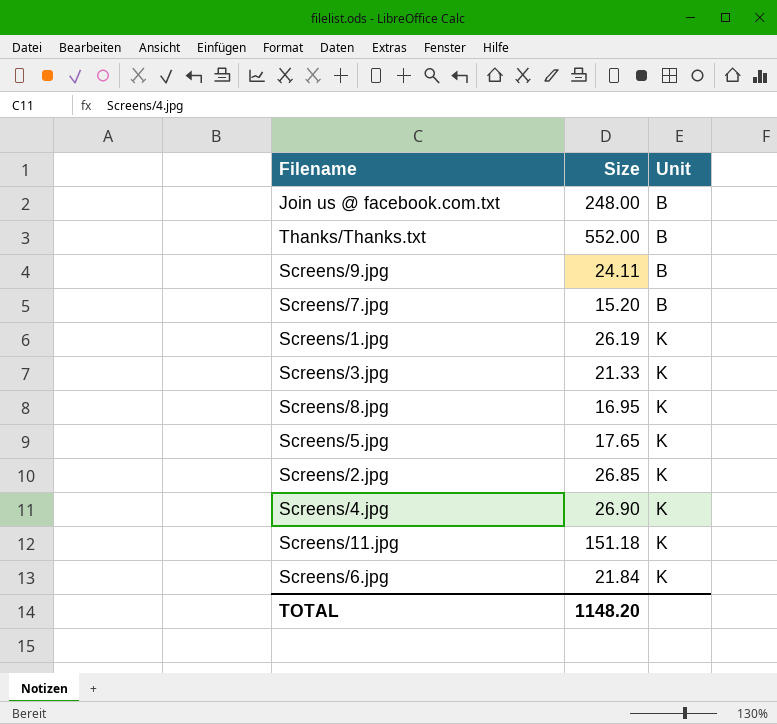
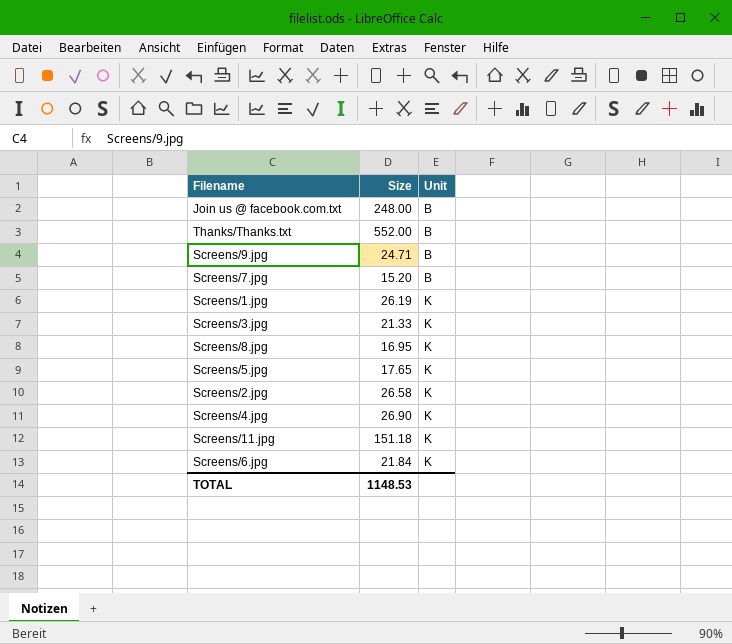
Screens/9.jpg | Size: 24.11 -> 24.71
Screens/2.jpg | Size: 26.85 -> 26.58
TOTAL | Size: 1148.20 -> 1148.53

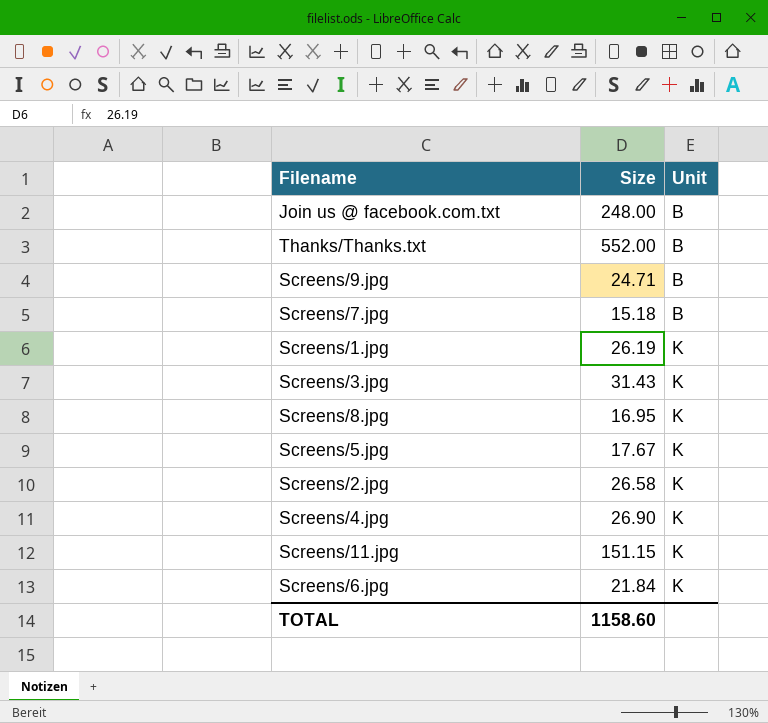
Screens/7.jpg | Size: 15.20 -> 15.18
Screens/3.jpg | Size: 21.33 -> 31.43
Screens/5.jpg | Size: 17.65 -> 17.67
Screens/11.jpg | Size: 151.18 -> 151.15
TOTAL | Size: 1148.53 -> 1158.60

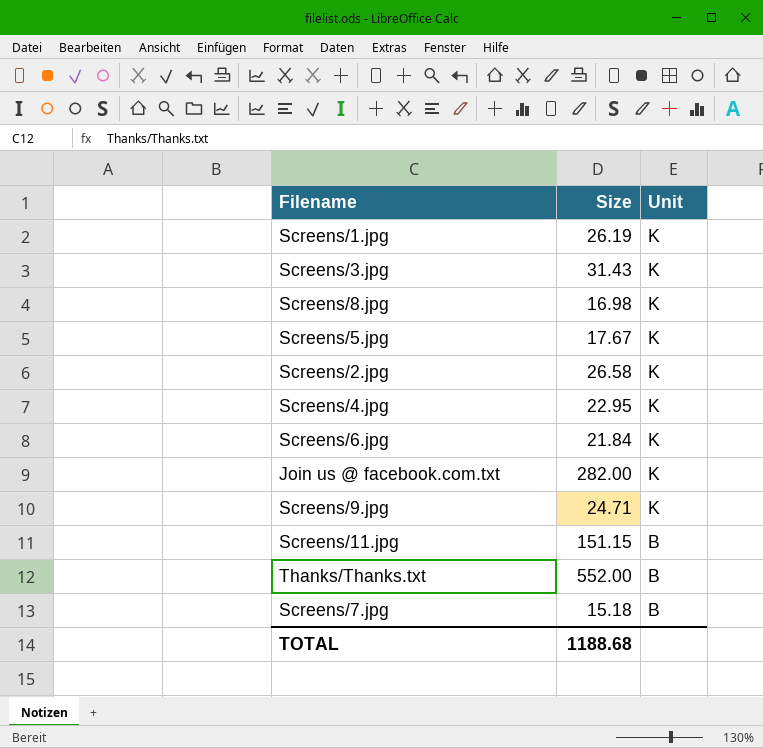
row order: Unit ascending -> Unit descending
Screens/8.jpg | Size: 16.95 -> 16.98
Screens/4.jpg | Size: 26.90 -> 22.95
Join us @ facebook.com.txt | Size: 248.00 -> 282.00
Join us @ facebook.com.txt | Unit: B -> K
Screens/9.jpg | Unit: B -> K
Screens/11.jpg | Unit: K -> B
TOTAL | Size: 1158.60 -> 1188.68

